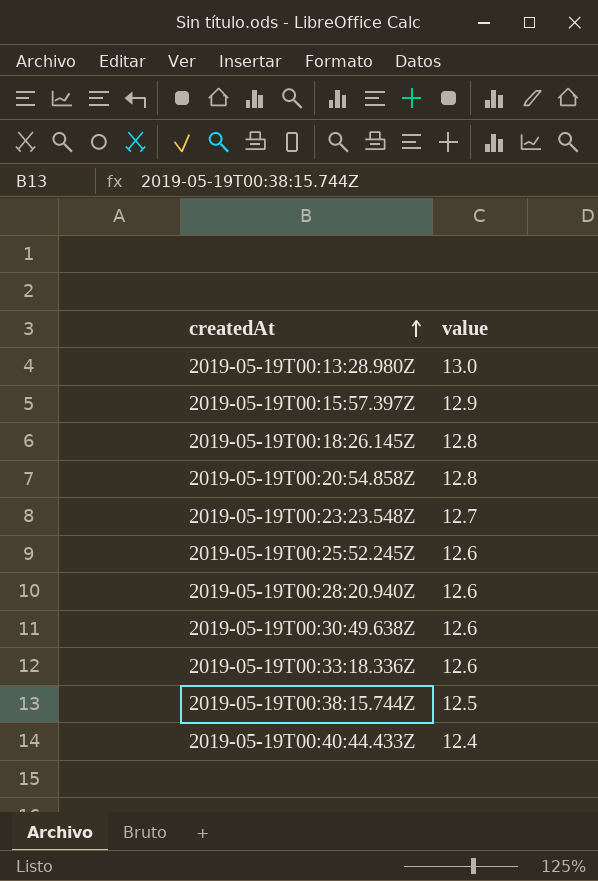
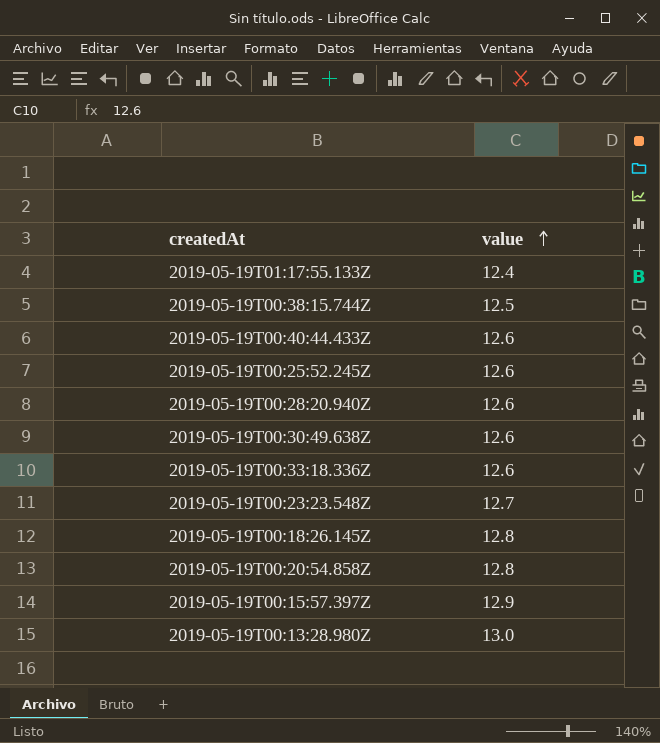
row order: createdAt ascending -> value ascending
row 2019-05-19T01:17:55.133Z: none -> 12.4
2019-05-19T00:40:44.433Z | value: 12.4 -> 12.6

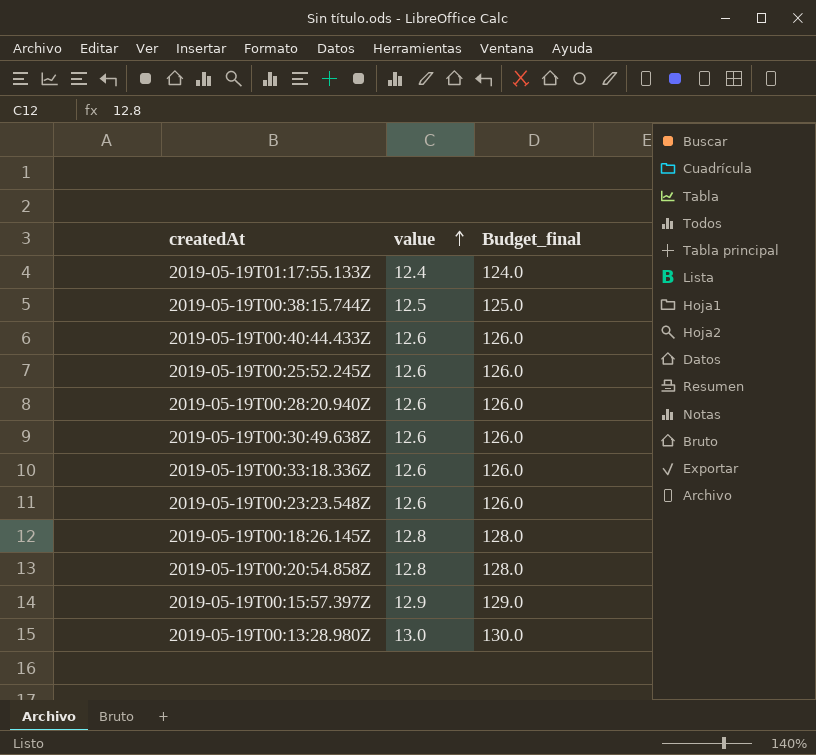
column Budget_final | formula: none -> [value] * 10
2019-05-19T00:23:23.548Z | value: 12.7 -> 12.6

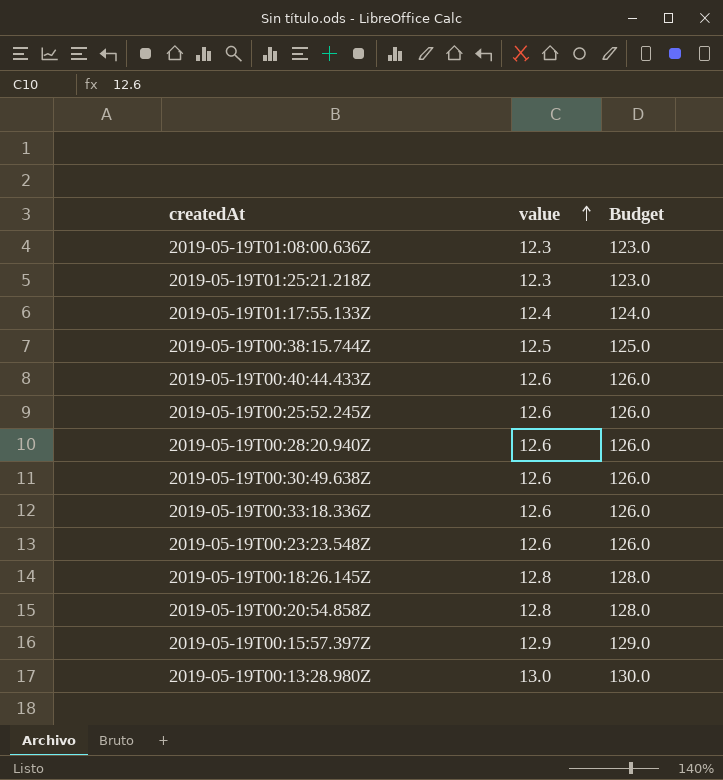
column name: Budget_final -> Budget
row 2019-05-19T01:08:00.636Z: none -> 12.3 | 123.0
row 2019-05-19T01:25:21.218Z: none -> 12.3 | 123.0

